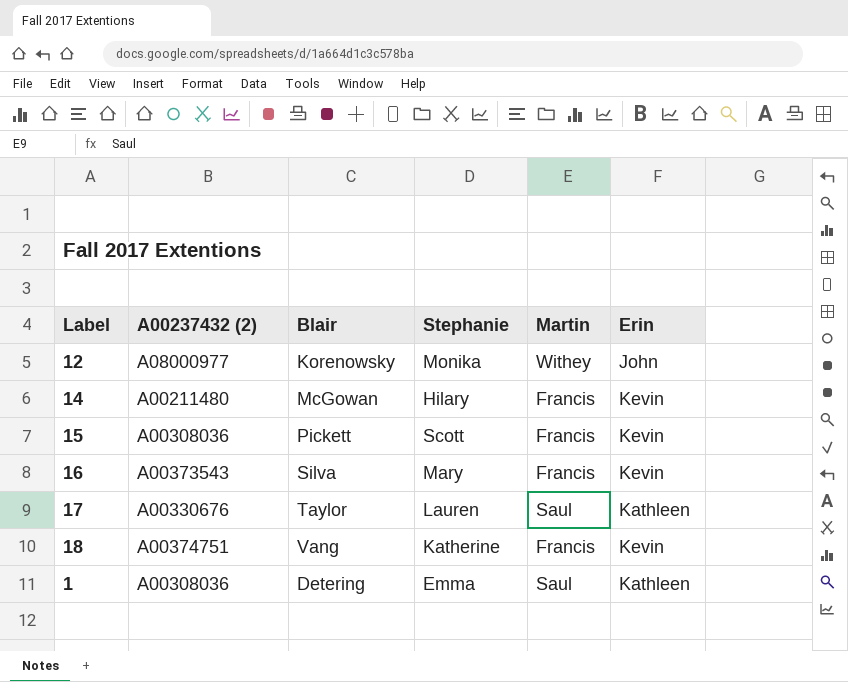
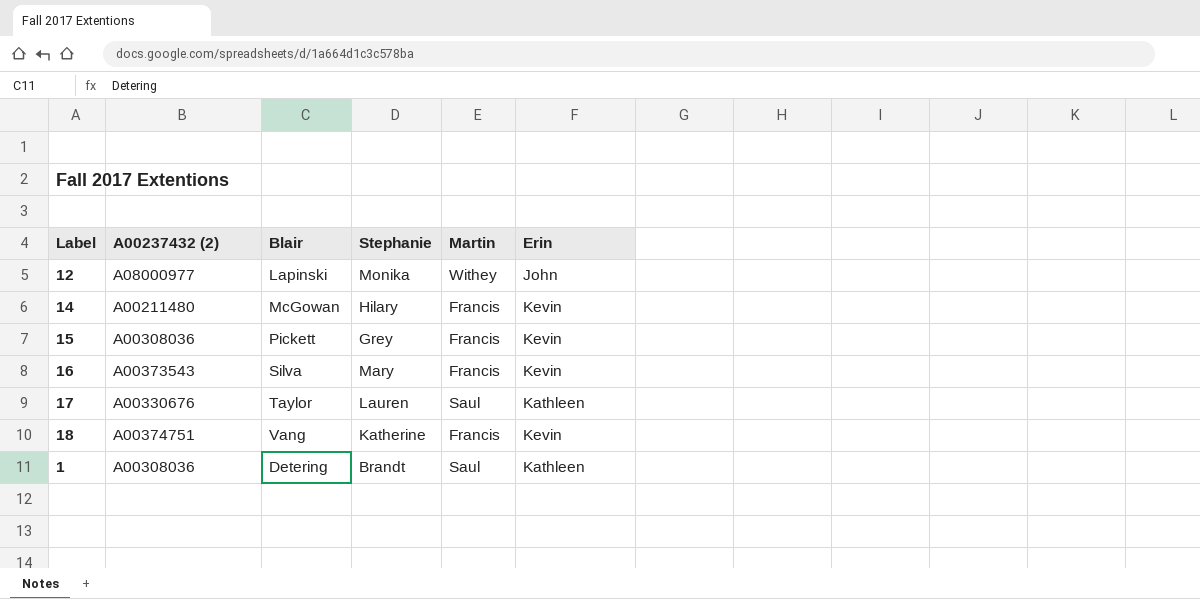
12 | Blair: Korenowsky -> Lapinski
15 | Stephanie: Scott -> Grey
1 | Stephanie: Emma -> Brandt

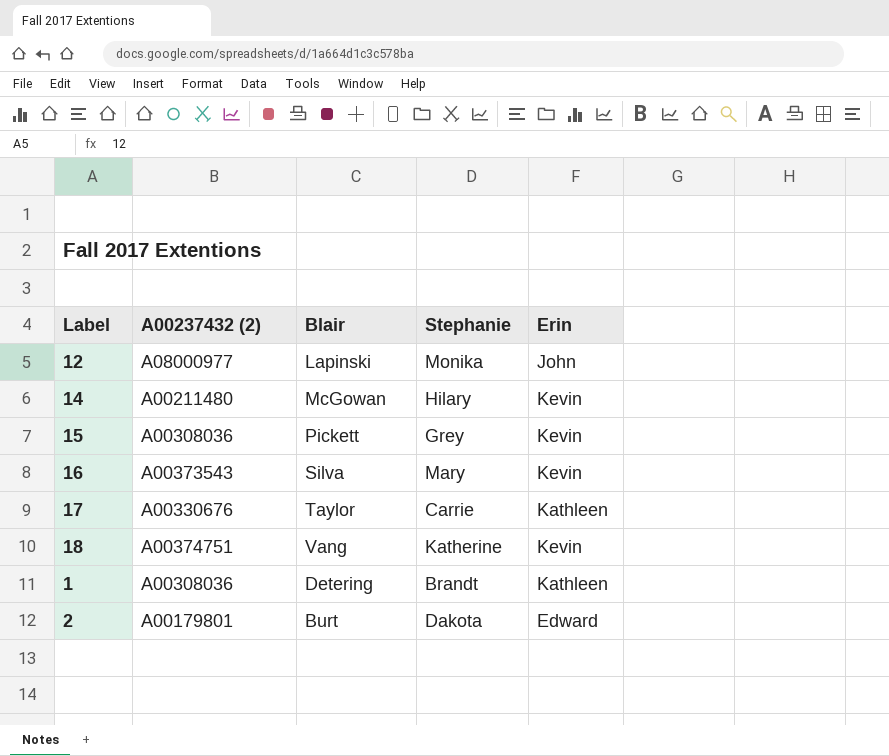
column Martin | position: 5 -> none
17 | Stephanie: Lauren -> Carrie
row 2: none -> A00179801 | Burt | Dakota | Edward

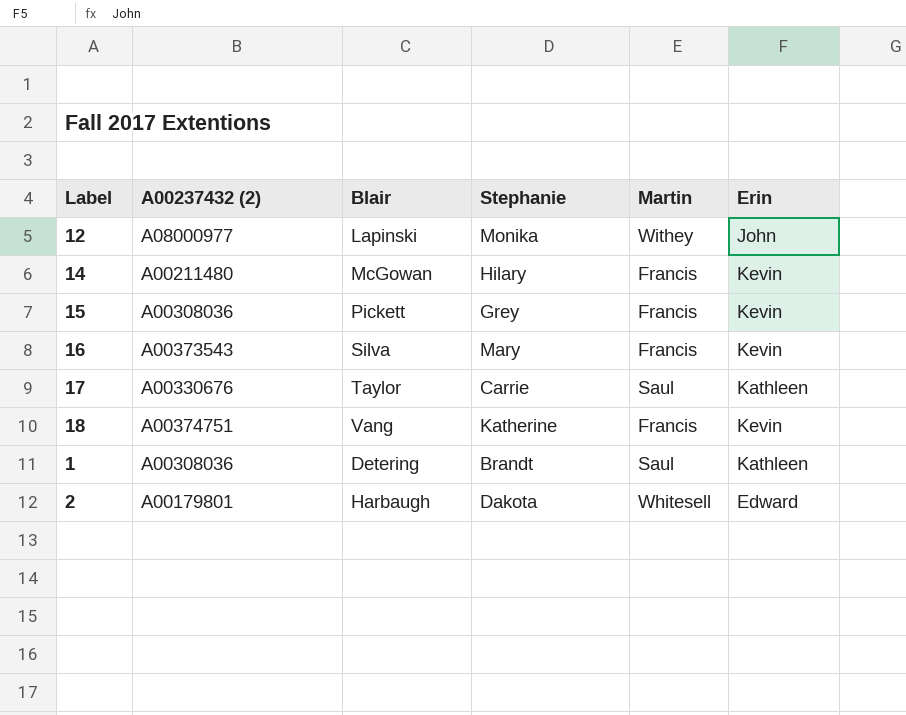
column Martin | position: none -> 5
2 | Blair: Burt -> Harbaugh

